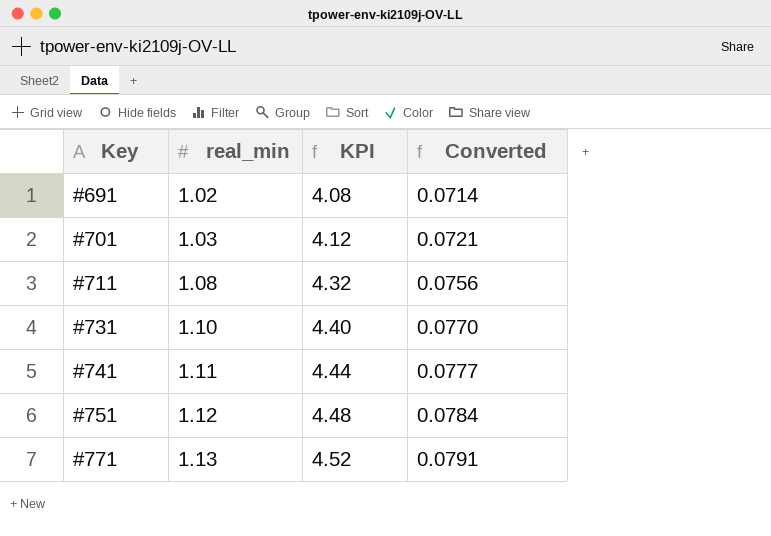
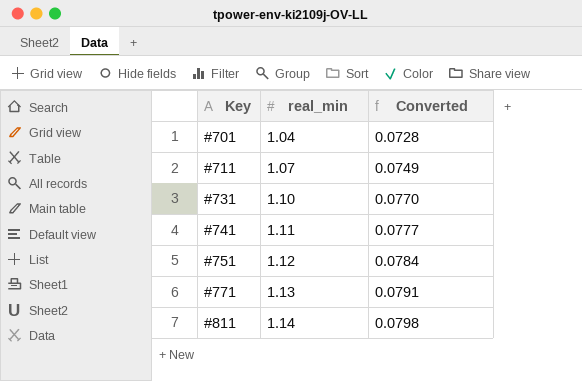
column KPI | formula: [real_min] * 4 -> none
row #691: 1.02 | 4.08 | 0.0714 -> none
#701 | real_min: 1.03 -> 1.04
#701 | Converted: 0.0721 -> 0.0728
#711 | real_min: 1.08 -> 1.07
#711 | Converted: 0.0756 -> 0.0749
row #811: none -> 1.14 | 0.0798

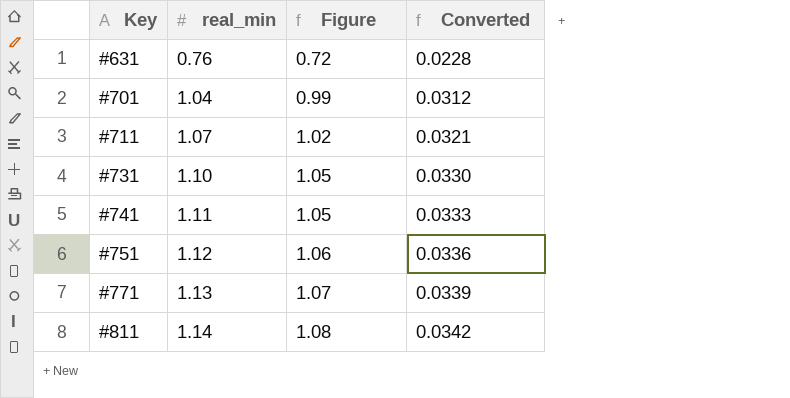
column Figure | formula: none -> [real_min] * 0.95
column Converted | formula: [real_min] * 0.07 -> [real_min] * 0.03
row #631: none -> 0.76 | 0.72 | 0.0228

